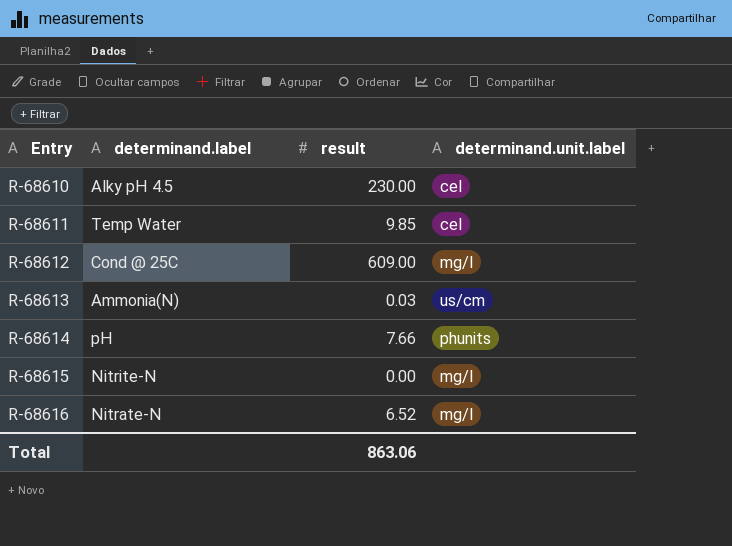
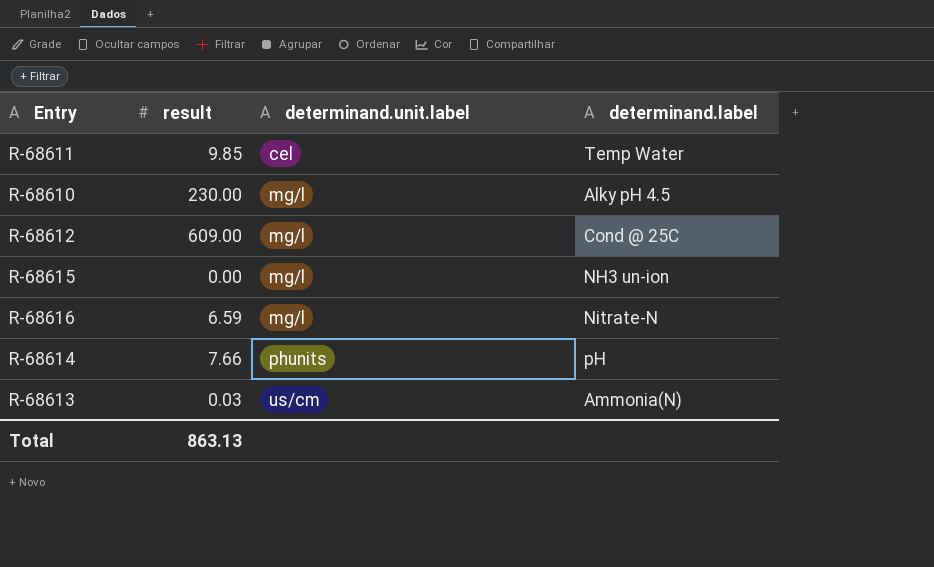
row order: Entry ascending -> determinand.unit.label ascending
column determinand.label | position: 2 -> 4
R-68610 | determinand.unit.label: cel -> mg/l
R-68615 | determinand.label: Nitrite-N -> NH3 un-ion
R-68616 | result: 6.52 -> 6.59
Total | result: 863.06 -> 863.13

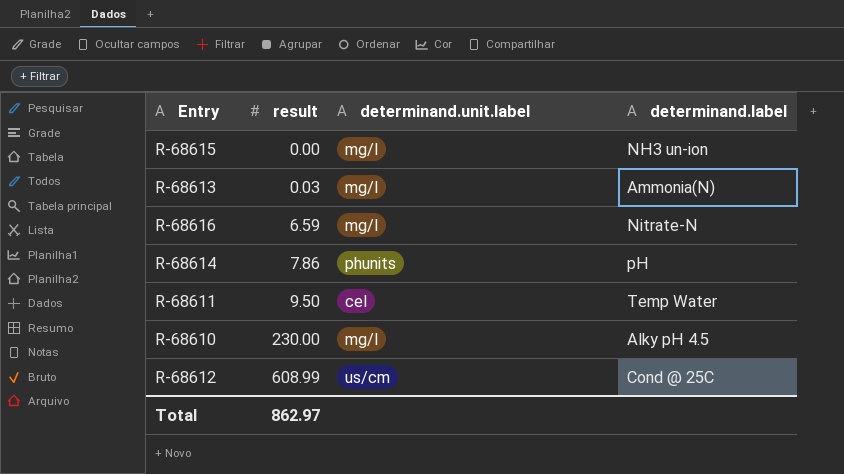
row order: determinand.unit.label ascending -> result ascending
R-68613 | determinand.unit.label: us/cm -> mg/l
R-68614 | result: 7.66 -> 7.86
R-68611 | result: 9.85 -> 9.50
R-68612 | result: 609.00 -> 608.99
R-68612 | determinand.unit.label: mg/l -> us/cm
Total | result: 863.13 -> 862.97

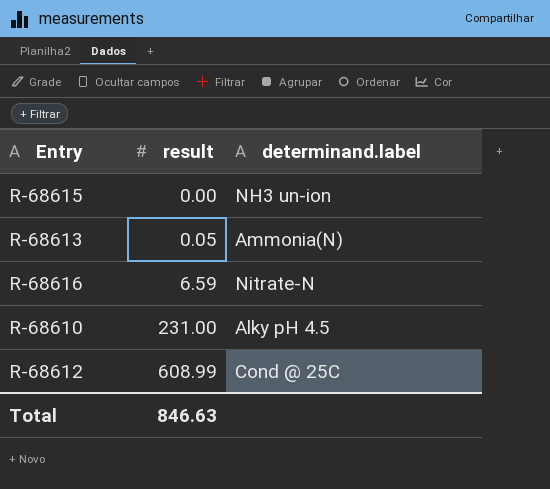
column determinand.unit.label | position: 3 -> none
row R-68614: 7.86 | phunits | pH -> none
row R-68611: 9.50 | cel | Temp Water -> none
R-68613 | result: 0.03 -> 0.05
R-68610 | result: 230.00 -> 231.00
Total | result: 862.97 -> 846.63

